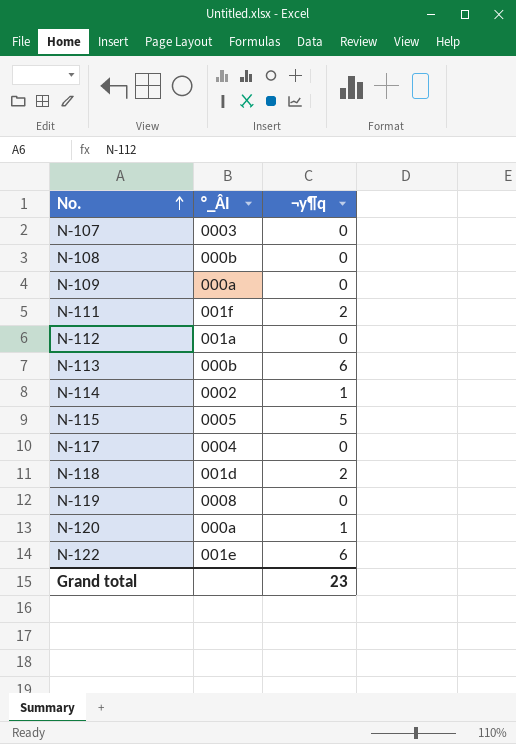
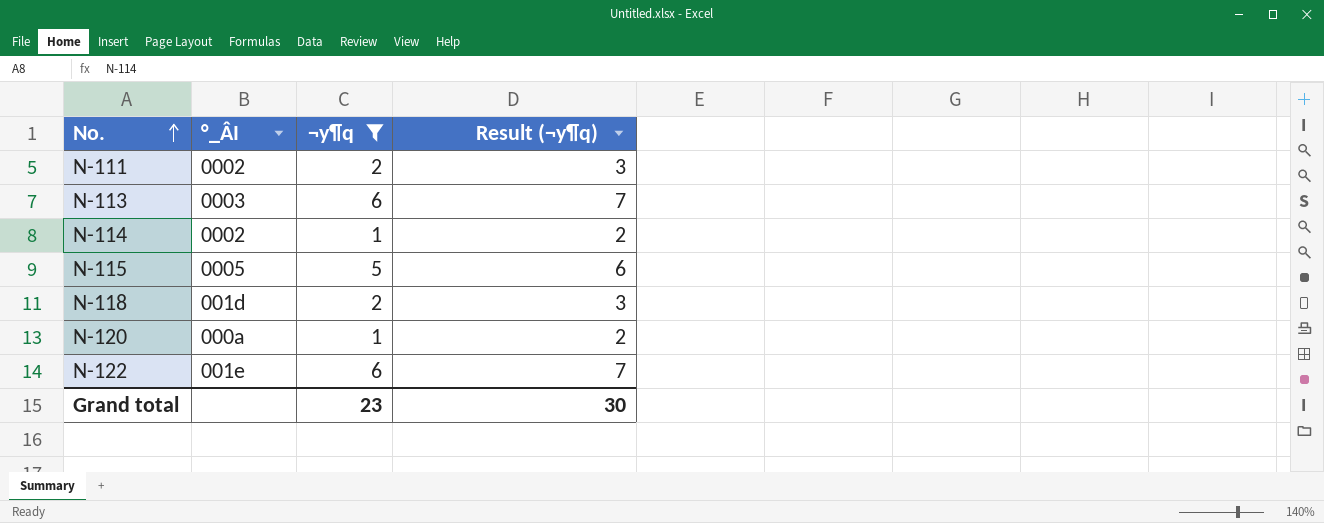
filter: none -> ¬y¶q != 0
column Result (¬y¶q) | formula: none -> [¬y¶q] + 1
N-111 | °_ÂI: 001f -> 0002
N-113 | °_ÂI: 000b -> 0003

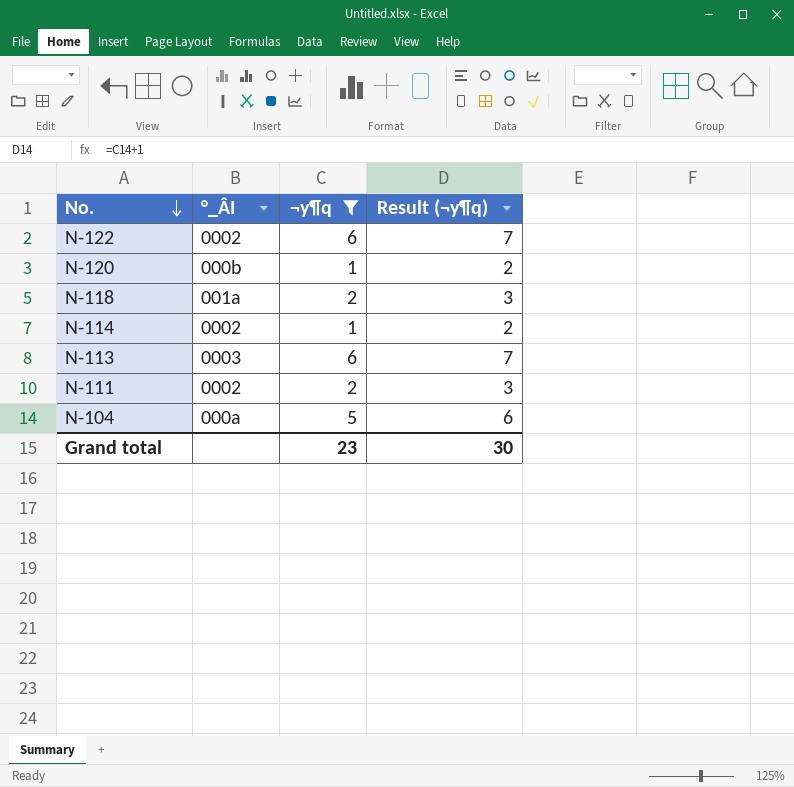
row order: No. ascending -> No. descending
row N-115: 0005 | 5 | 6 -> none
N-122 | °_ÂI: 001e -> 0002
N-120 | °_ÂI: 000a -> 000b
N-118 | °_ÂI: 001d -> 001a
row N-104: none -> 000a | 5 | 6

